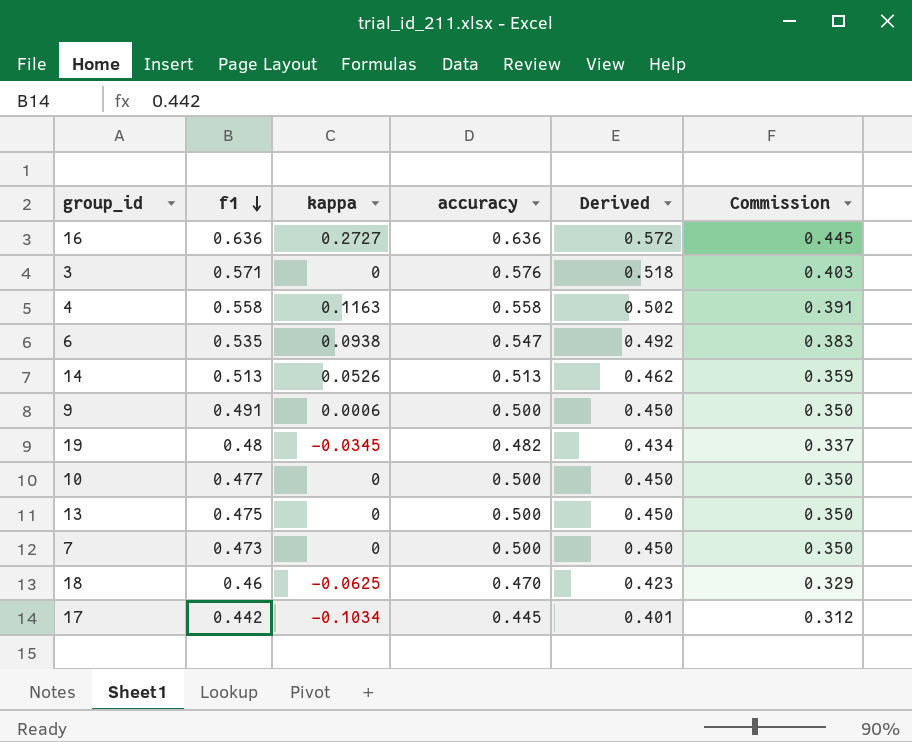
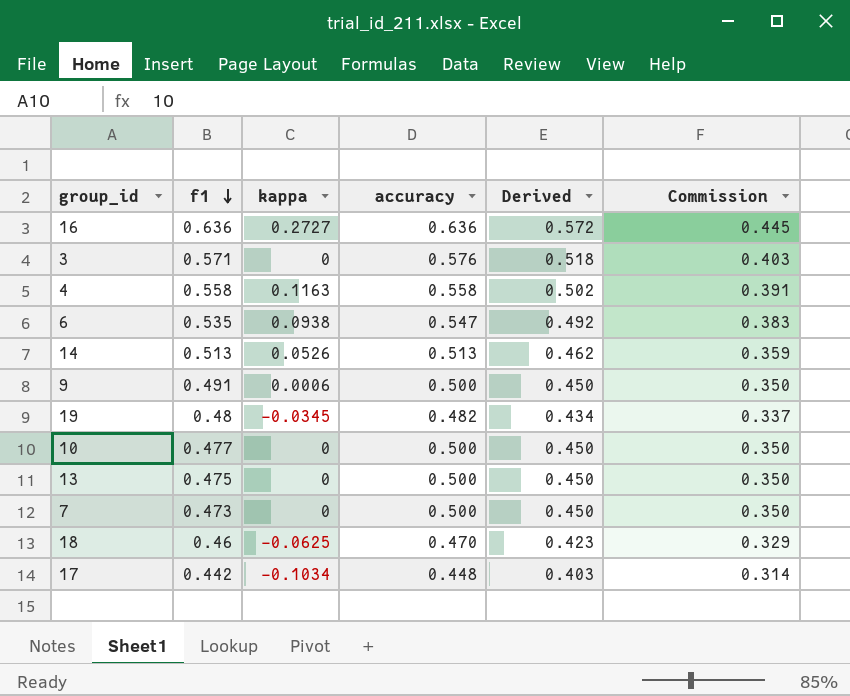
17 | accuracy: 0.445 -> 0.448
17 | Derived: 0.401 -> 0.403
17 | Commission: 0.312 -> 0.314

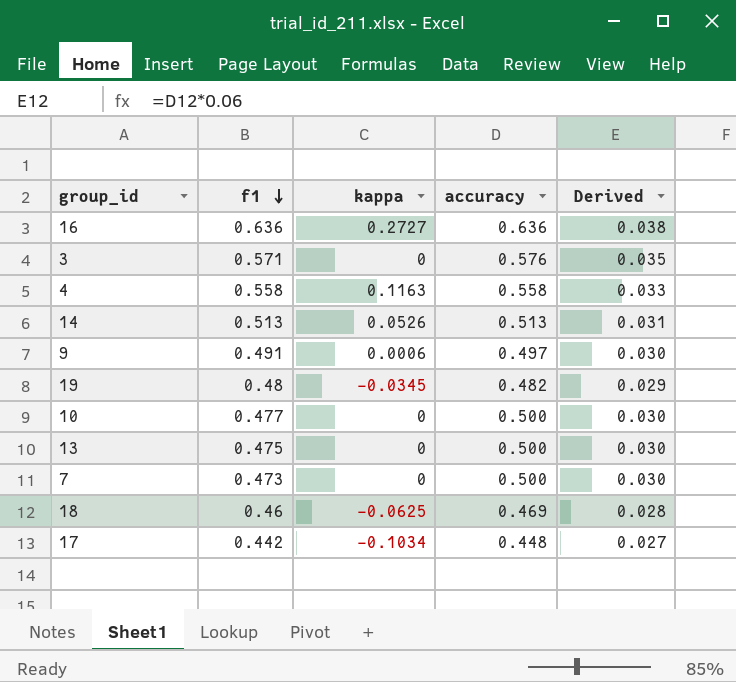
column Commission | formula: [accuracy] * 0.7 -> none
column Derived | formula: [accuracy] * 0.9 -> [accuracy] * 0.06
row 6: 0.535 | 0.0938 | 0.547 | 0.492 | 0.383 -> none
9 | accuracy: 0.500 -> 0.497
18 | accuracy: 0.470 -> 0.469

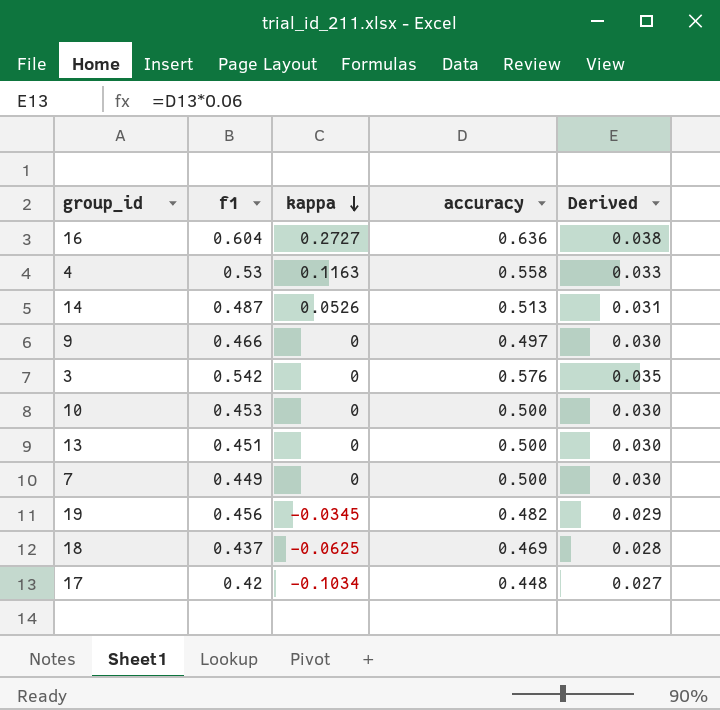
row order: f1 descending -> kappa descending
16 | f1: 0.636 -> 0.604
4 | f1: 0.558 -> 0.53
14 | f1: 0.513 -> 0.487
9 | f1: 0.491 -> 0.466
9 | kappa: 0.0006 -> 0
3 | f1: 0.571 -> 0.542
10 | f1: 0.477 -> 0.453
13 | f1: 0.475 -> 0.451
7 | f1: 0.473 -> 0.449
19 | f1: 0.48 -> 0.456
18 | f1: 0.46 -> 0.437
17 | f1: 0.442 -> 0.42

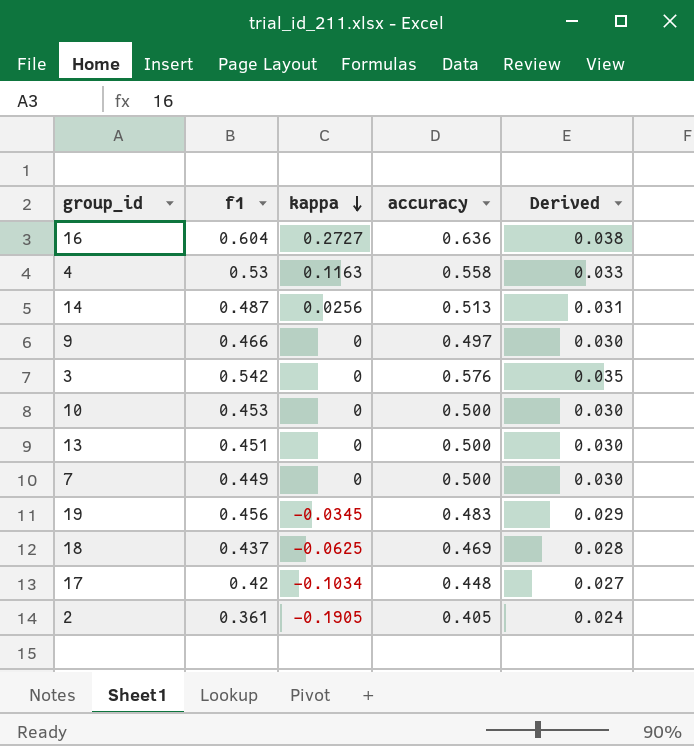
14 | kappa: 0.0526 -> 0.0256
19 | accuracy: 0.482 -> 0.483
row 2: none -> 0.361 | -0.1905 | 0.405 | 0.024

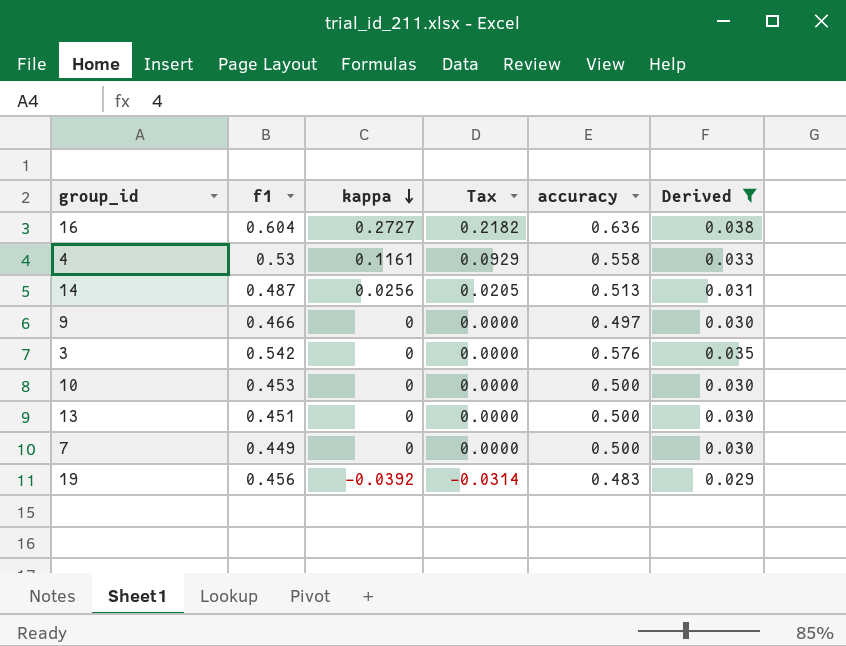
filter: none -> Derived >= 0.029
column Tax | formula: none -> [kappa] * 0.8
4 | kappa: 0.1163 -> 0.1161
19 | kappa: -0.0345 -> -0.0392

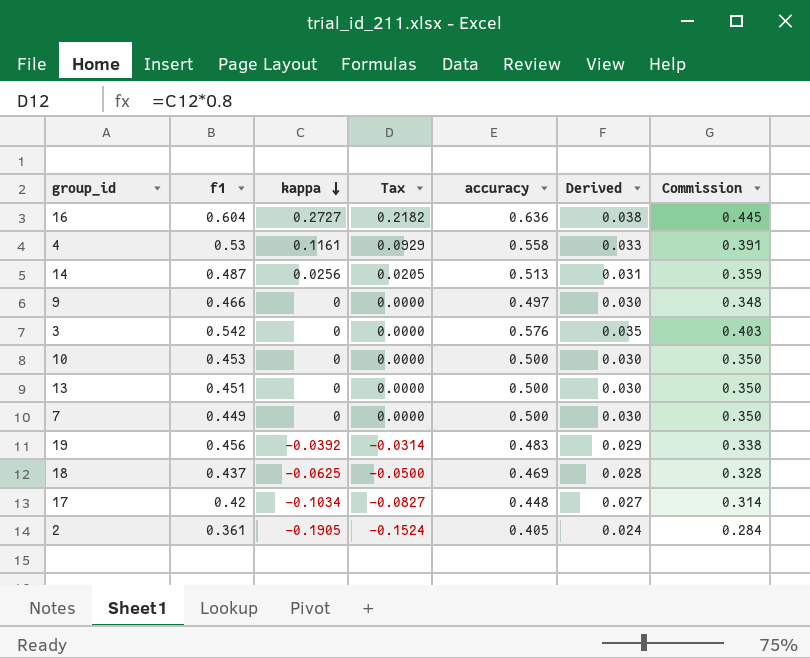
filter: Derived >= 0.029 -> none
column Commission | formula: none -> [accuracy] * 0.7

